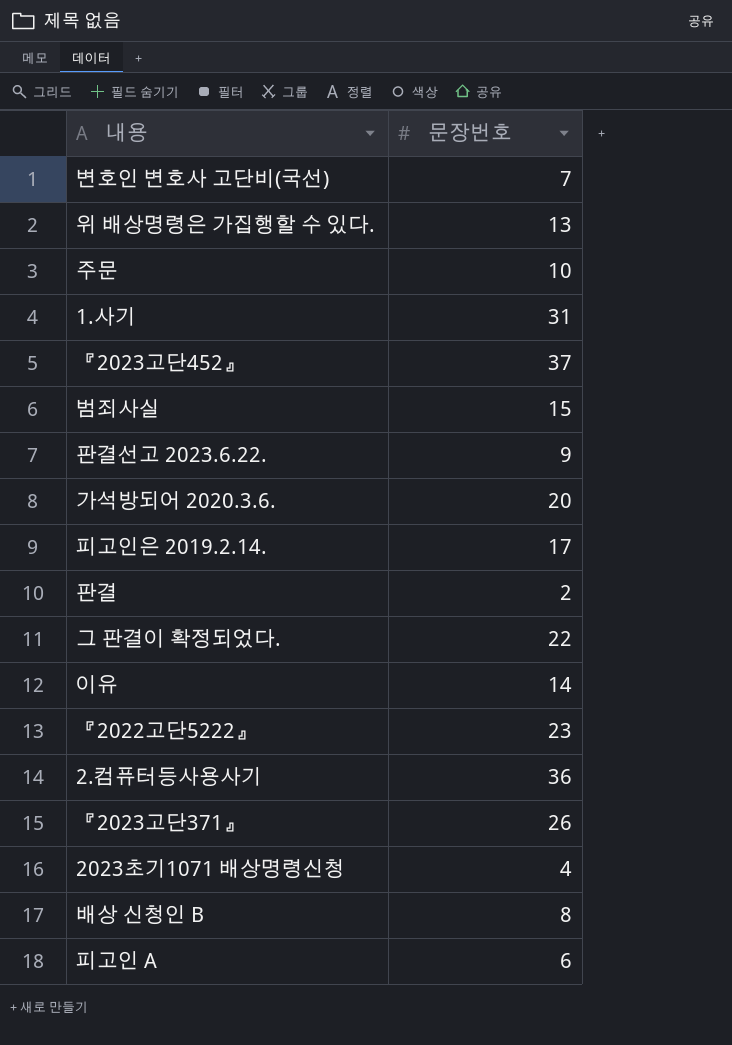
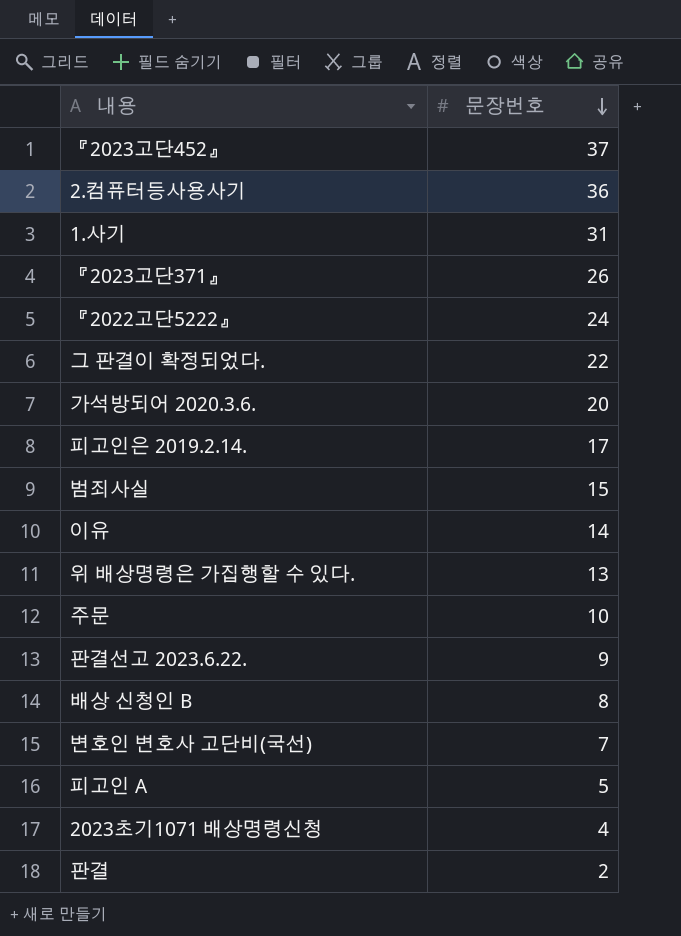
row order: none -> 문장번호 descending
『2022고단5222』 | 문장번호: 23 -> 24
피고인 A | 문장번호: 6 -> 5

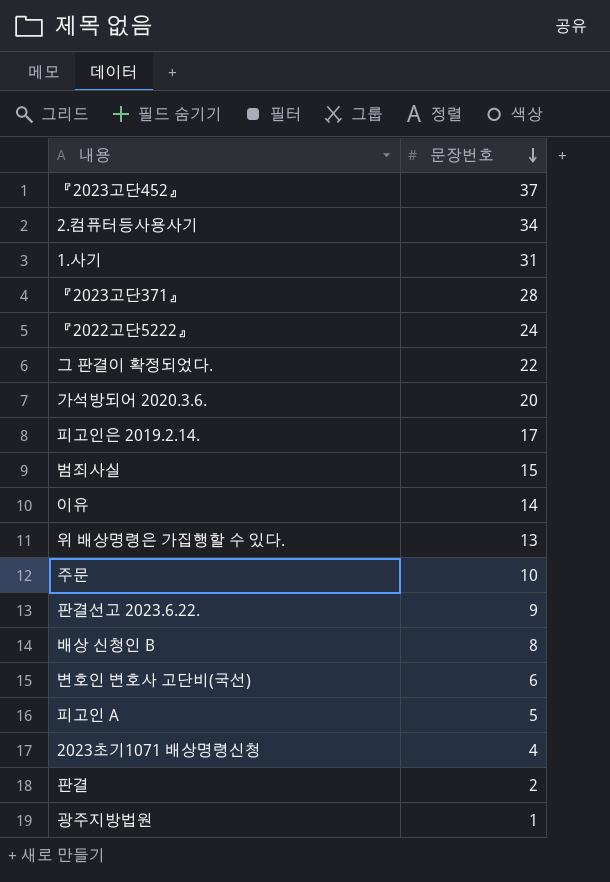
2.컴퓨터등사용사기 | 문장번호: 36 -> 34
『2023고단371』 | 문장번호: 26 -> 28
변호인 변호사 고단비(국선) | 문장번호: 7 -> 6
row 광주지방법원: none -> 1

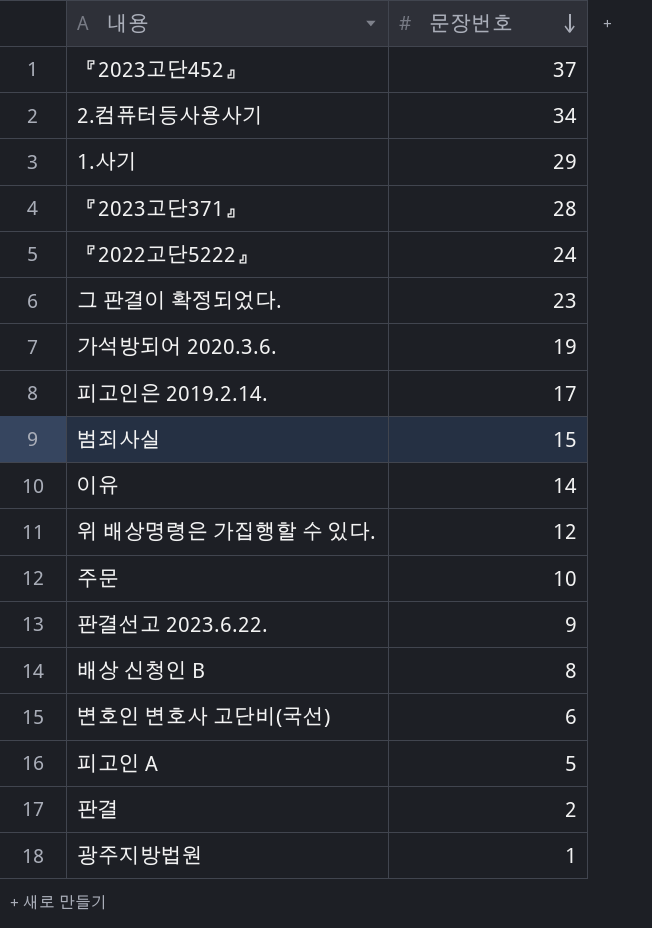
row 2023초기1071 배상명령신청: 4 -> none
1.사기 | 문장번호: 31 -> 29
그 판결이 확정되었다. | 문장번호: 22 -> 23
가석방되어 2020.3.6. | 문장번호: 20 -> 19
위 배상명령은 가집행할 수 있다. | 문장번호: 13 -> 12

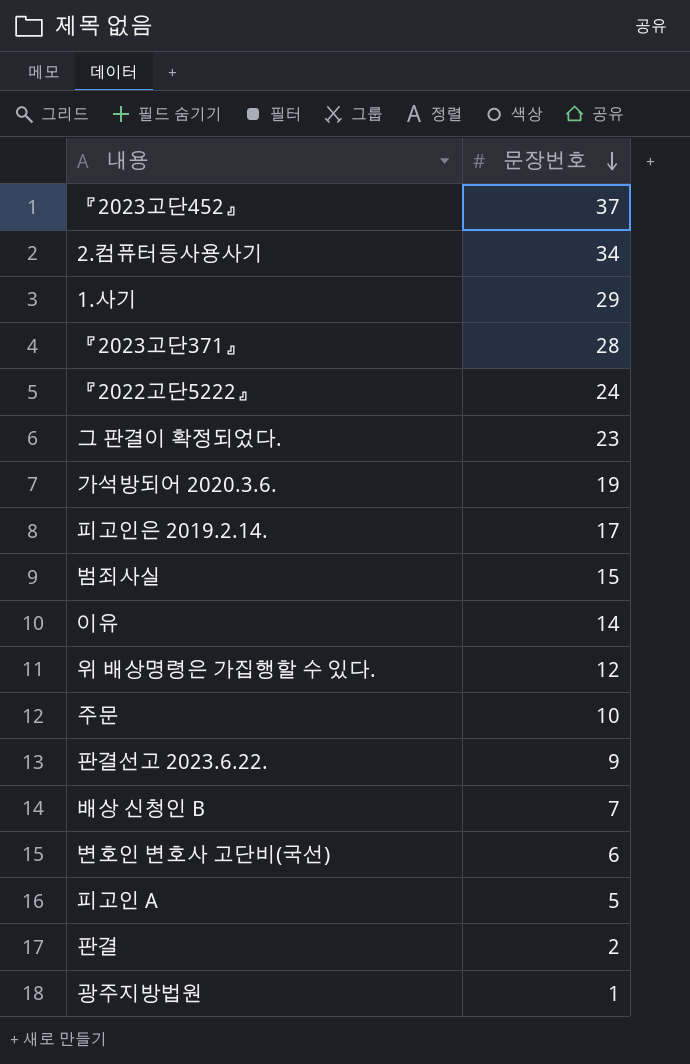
배상 신청인 B | 문장번호: 8 -> 7

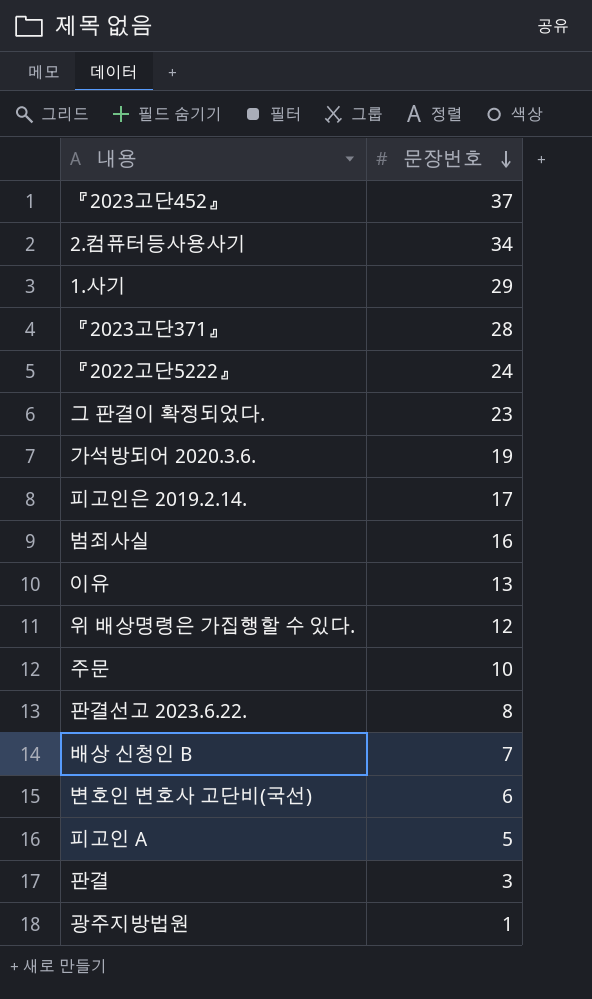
범죄사실 | 문장번호: 15 -> 16
이유 | 문장번호: 14 -> 13
판결선고 2023.6.22. | 문장번호: 9 -> 8
판결 | 문장번호: 2 -> 3

